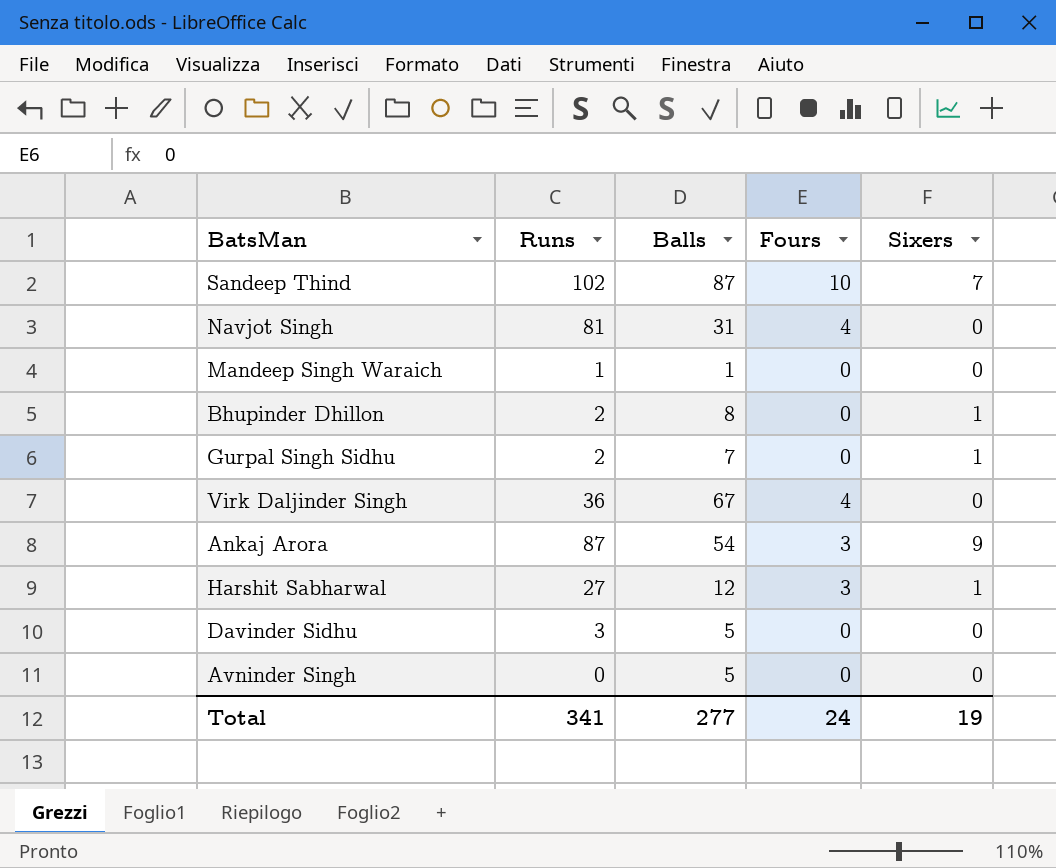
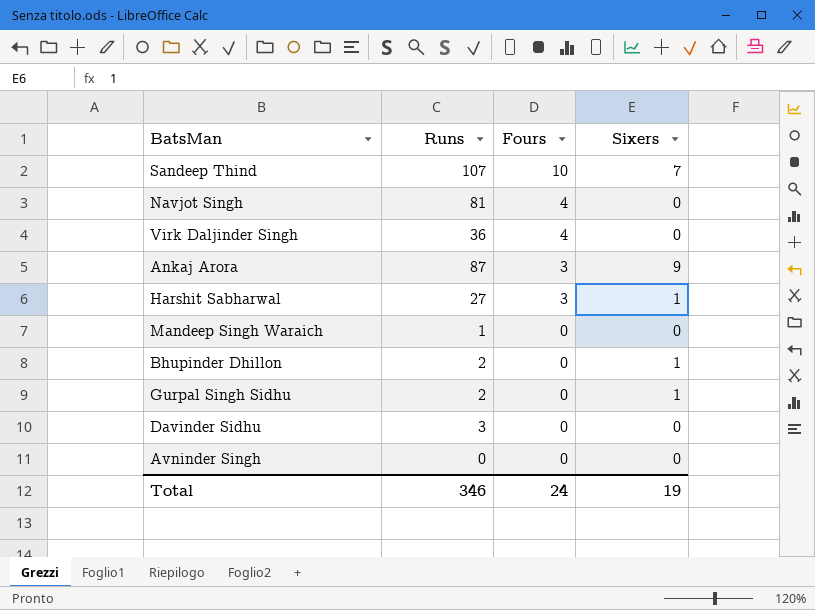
row order: none -> Fours descending
column Balls | position: 3 -> none
Sandeep Thind | Runs: 102 -> 107
Total | Runs: 341 -> 346

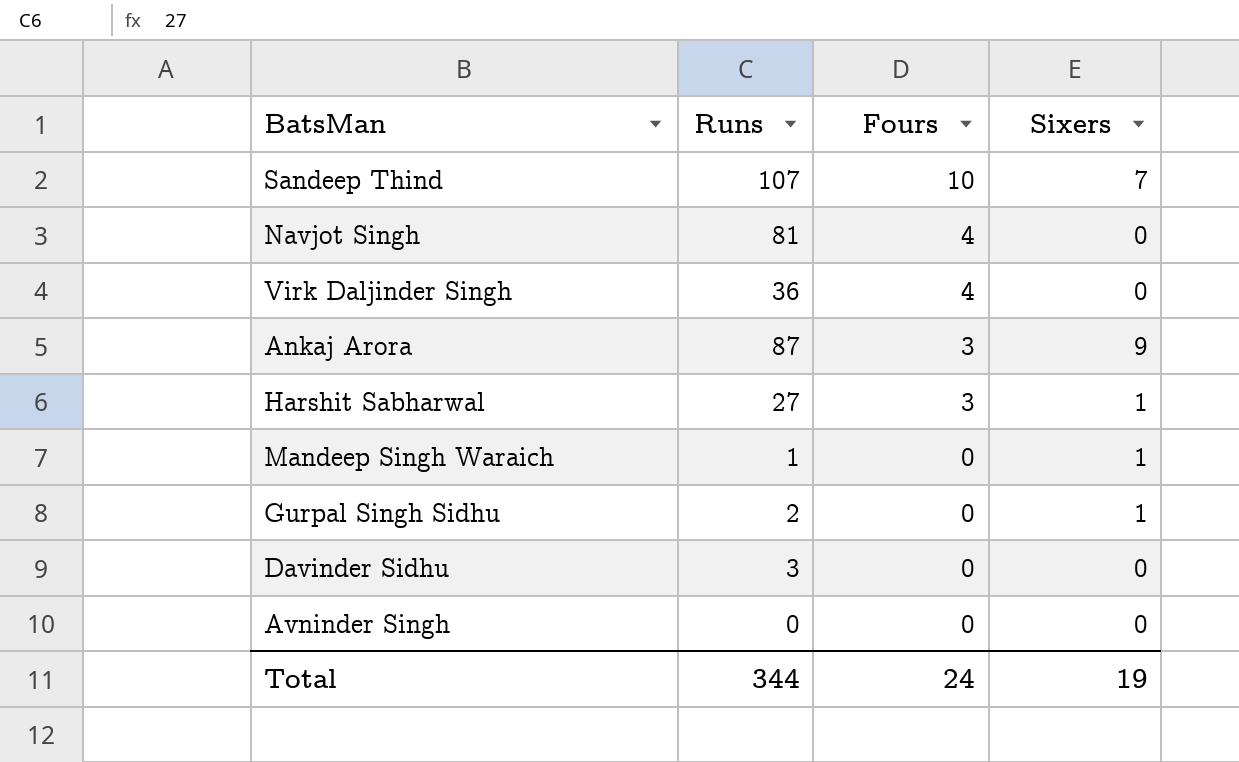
row Bhupinder Dhillon: 2 | 0 | 1 -> none
Mandeep Singh Waraich | Sixers: 0 -> 1
Total | Runs: 346 -> 344

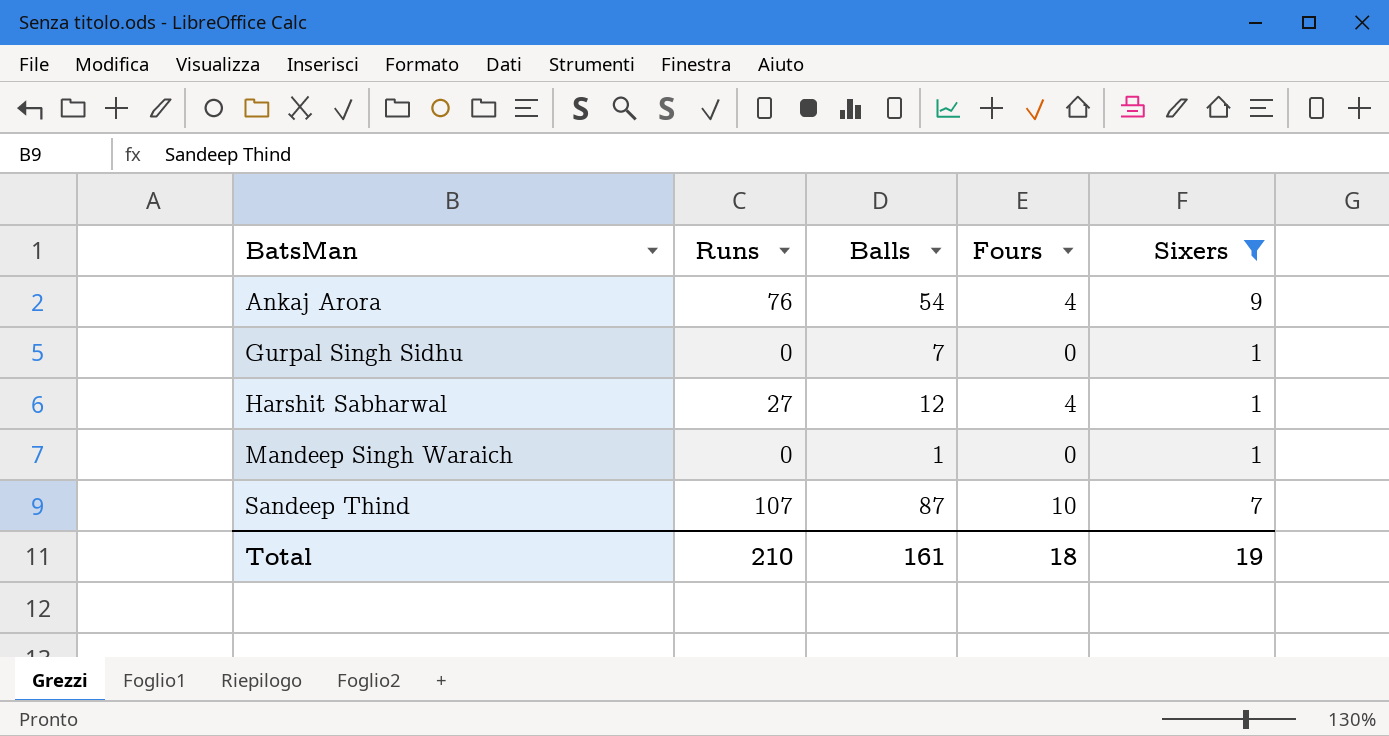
filter: none -> Sixers != 0
row order: Fours descending -> BatsMan ascending
column Balls | position: none -> 3
Ankaj Arora | Runs: 87 -> 76
Ankaj Arora | Fours: 3 -> 4
Gurpal Singh Sidhu | Runs: 2 -> 0
Harshit Sabharwal | Fours: 3 -> 4
Mandeep Singh Waraich | Runs: 1 -> 0
Total | Runs: 344 -> 210
Total | Fours: 24 -> 18

